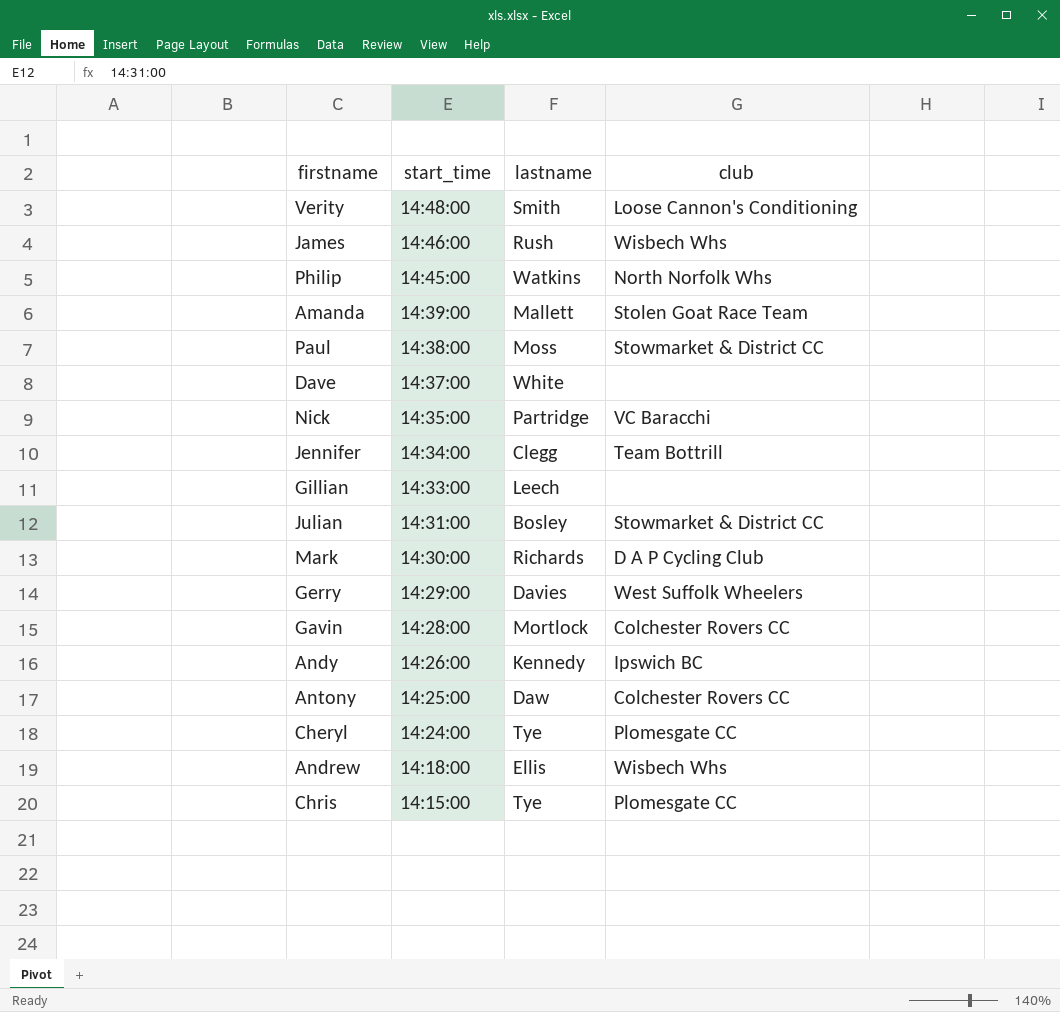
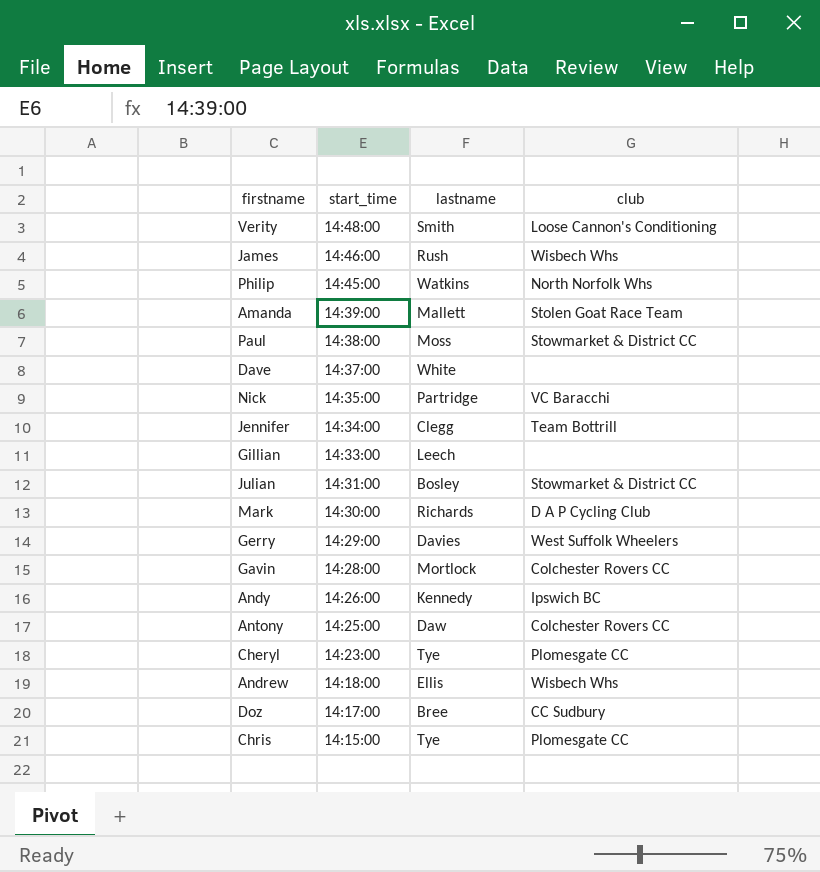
Cheryl | start_time: 14:24:00 -> 14:23:00
row Doz: none -> 14:17:00 | Bree | CC Sudbury

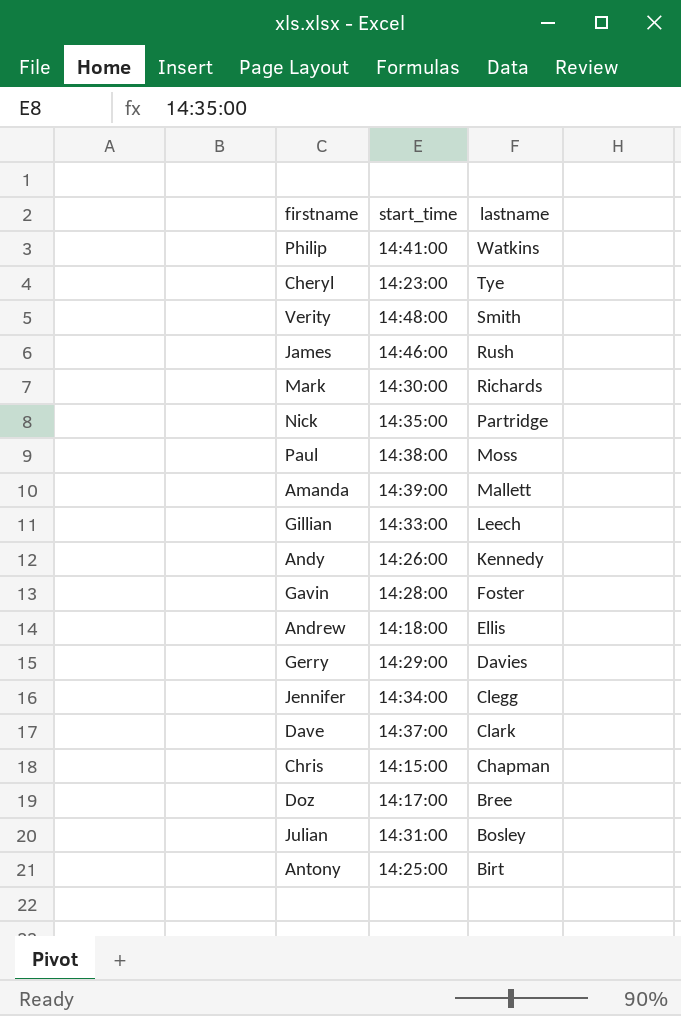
row order: start_time descending -> lastname descending
column club | position: 4 -> none
Philip | start_time: 14:45:00 -> 14:41:00
Gavin | lastname: Mortlock -> Foster
Dave | lastname: White -> Clark
Chris | lastname: Tye -> Chapman
Antony | lastname: Daw -> Birt

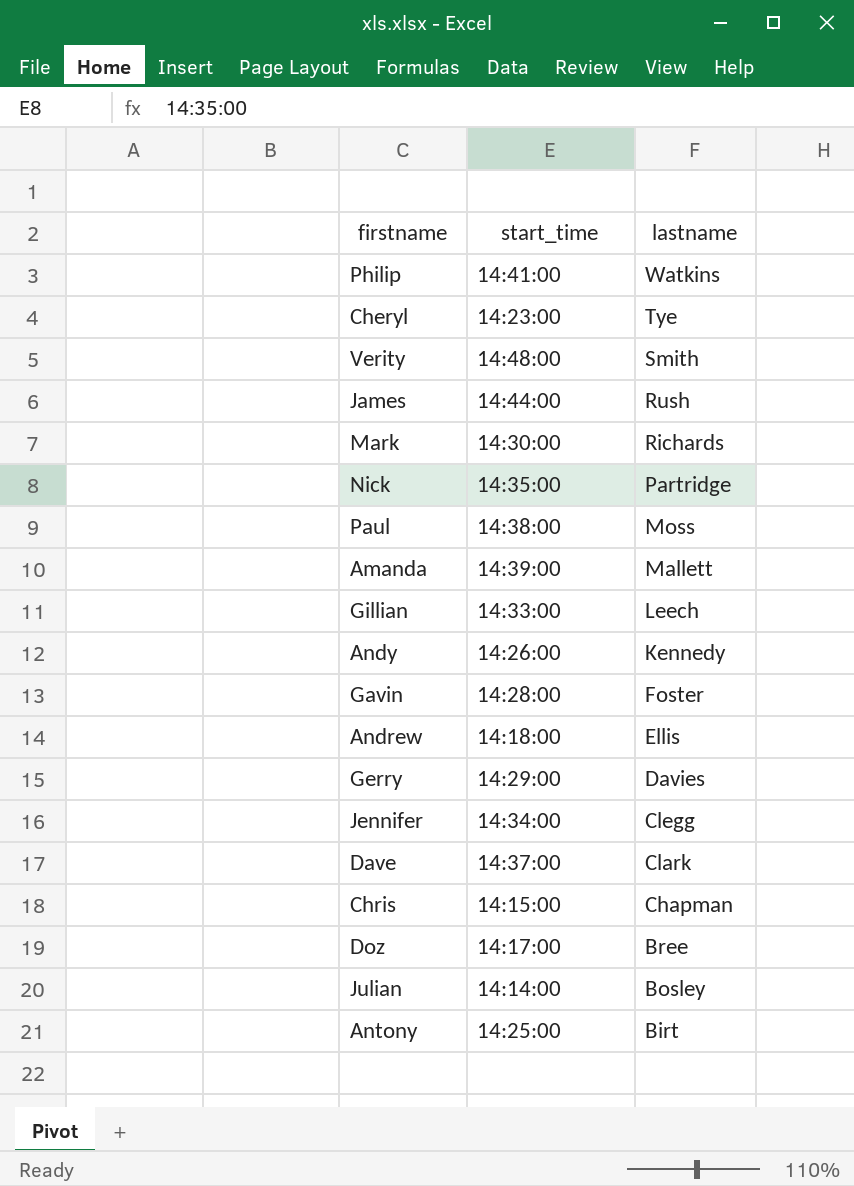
James | start_time: 14:46:00 -> 14:44:00
Julian | start_time: 14:31:00 -> 14:14:00

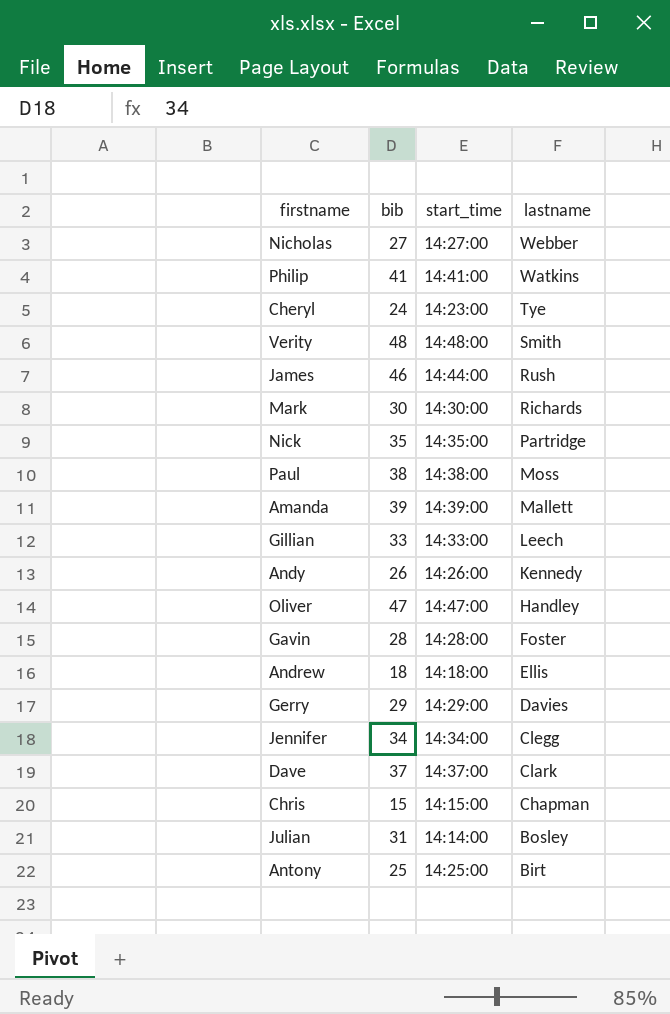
column bib | position: none -> 2
row Doz: 14:17:00 | Bree -> none
row Nicholas: none -> 27 | 14:27:00 | Webber
row Oliver: none -> 47 | 14:47:00 | Handley

